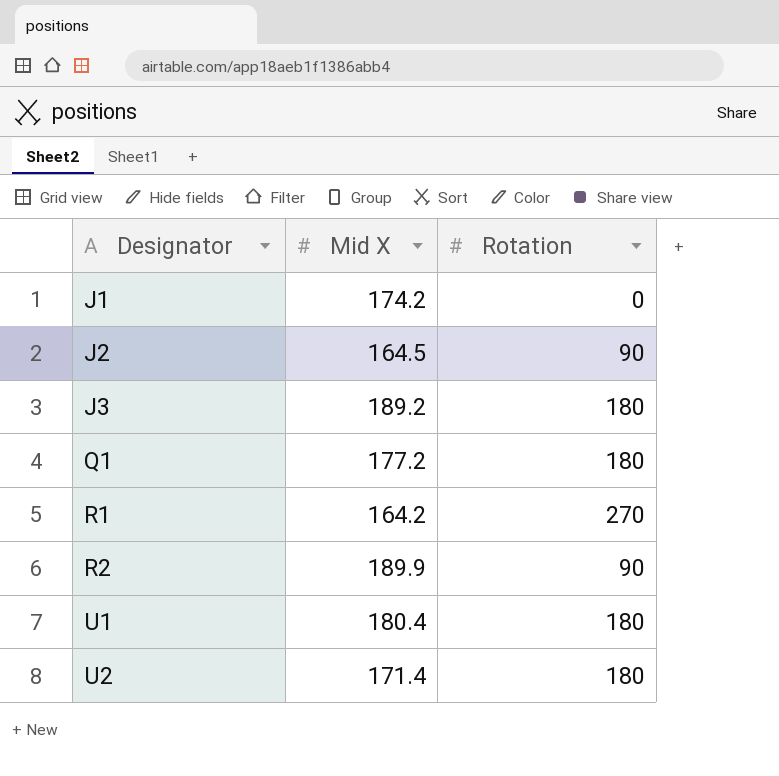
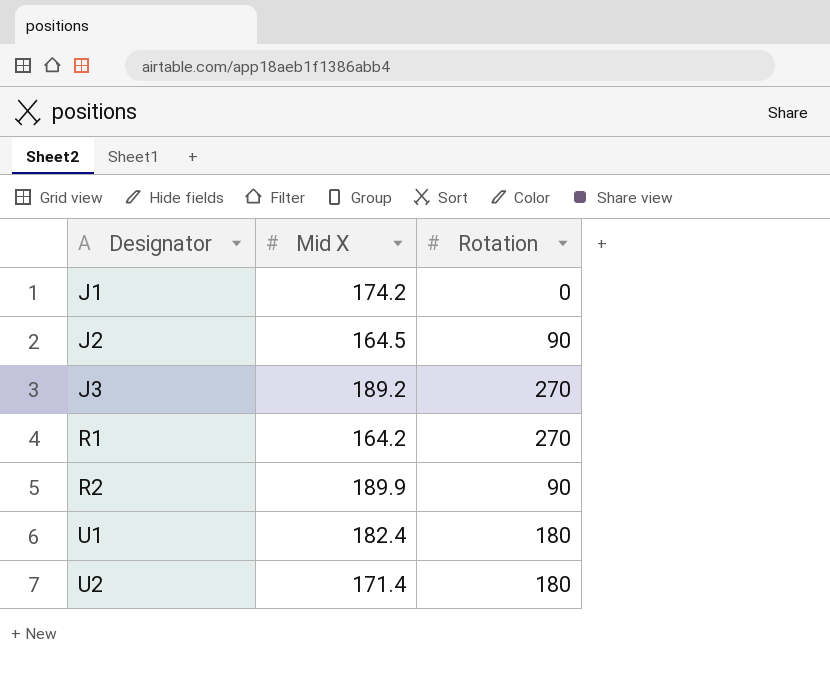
row Q1: 177.2 | 180 -> none
J3 | Rotation: 180 -> 270
U1 | Mid X: 180.4 -> 182.4

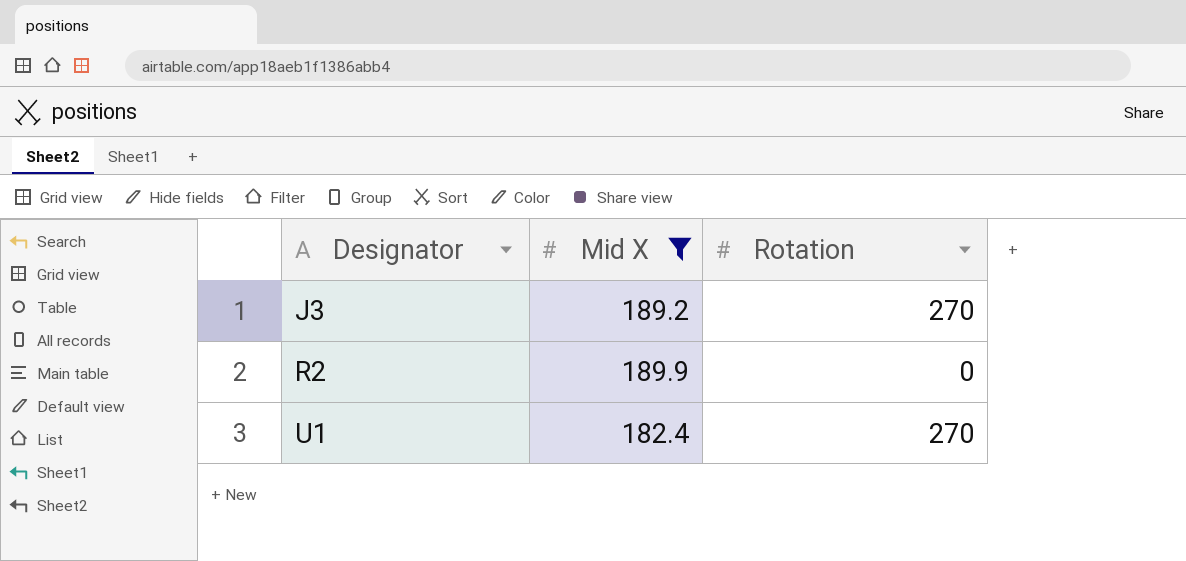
filter: none -> Mid X >= 182.4
R2 | Rotation: 90 -> 0
U1 | Rotation: 180 -> 270

